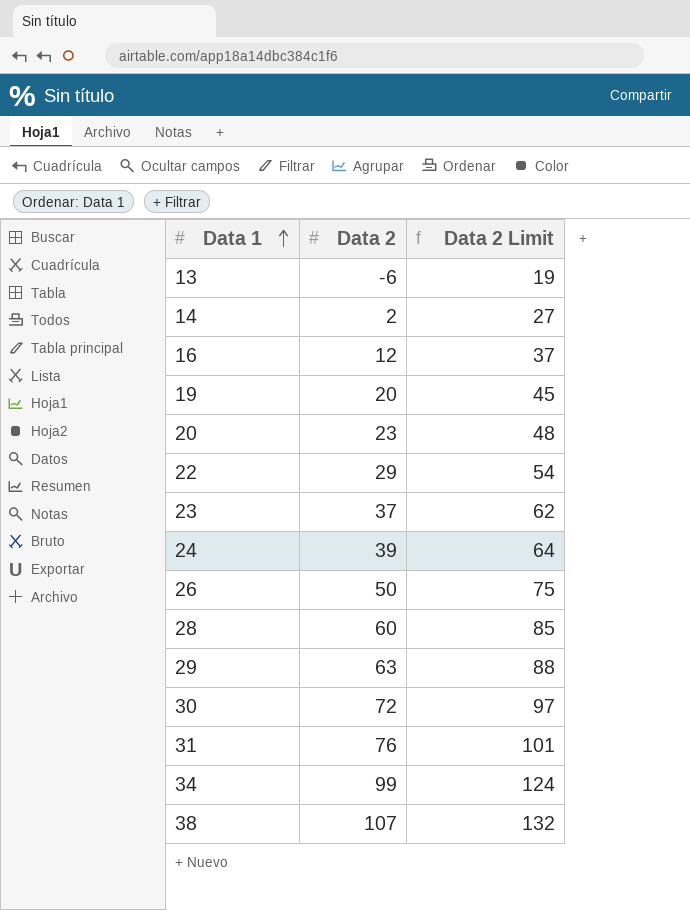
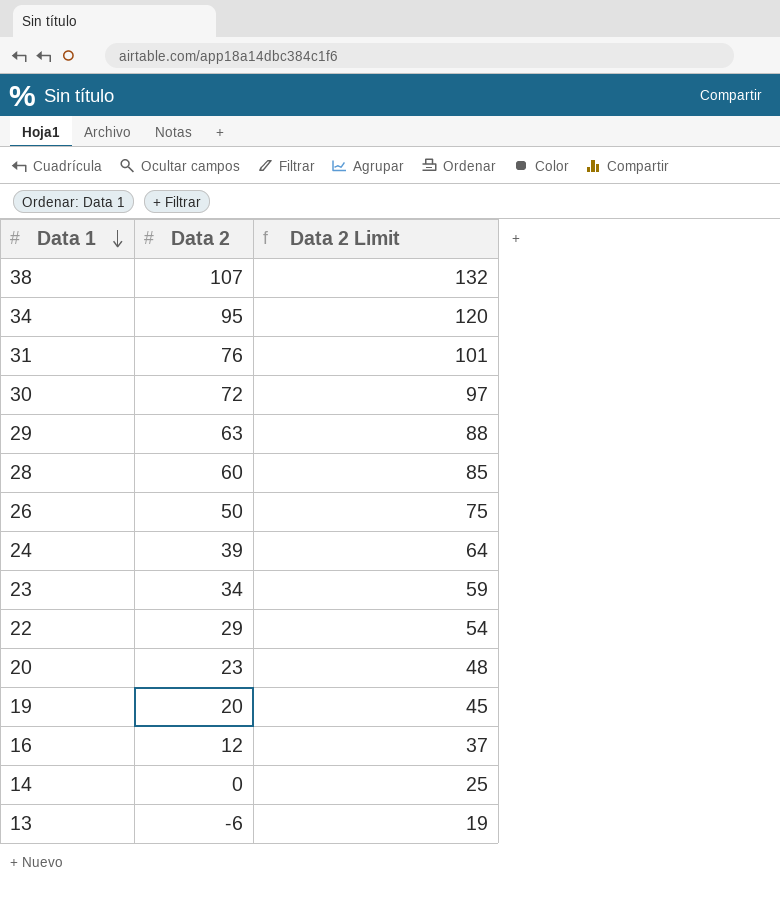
row order: Data 1 ascending -> Data 1 descending
34 | Data 2: 99 -> 95
34 | Data 2 Limit: 124 -> 120
23 | Data 2: 37 -> 34
23 | Data 2 Limit: 62 -> 59
14 | Data 2: 2 -> 0
14 | Data 2 Limit: 27 -> 25

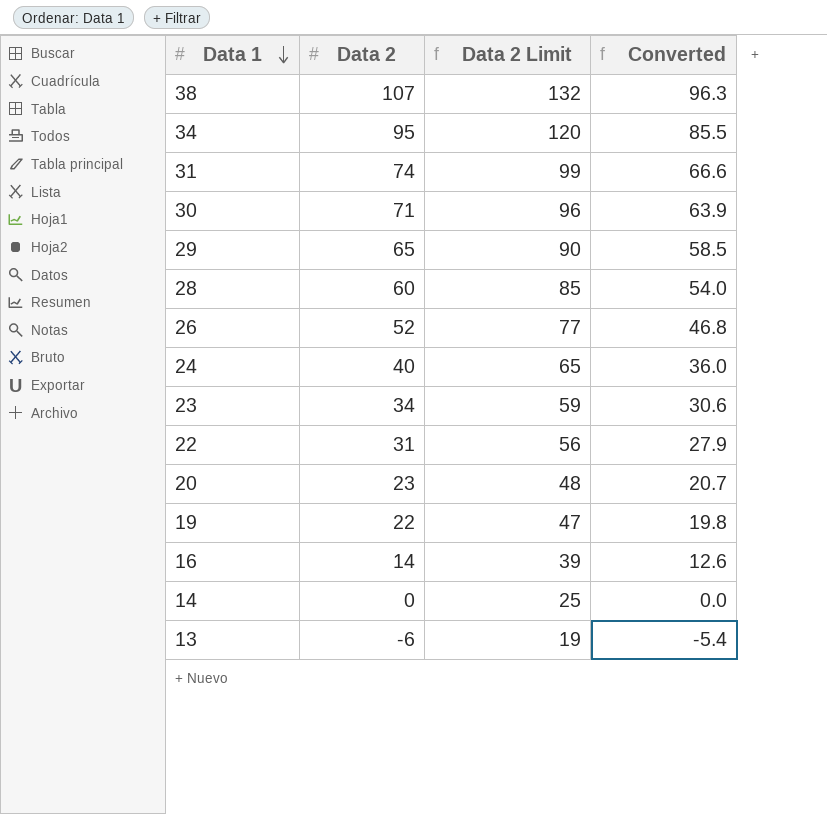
column Converted | formula: none -> [Data 2] * 0.9
31 | Data 2: 76 -> 74
31 | Data 2 Limit: 101 -> 99
30 | Data 2: 72 -> 71
30 | Data 2 Limit: 97 -> 96
29 | Data 2: 63 -> 65
29 | Data 2 Limit: 88 -> 90
26 | Data 2: 50 -> 52
26 | Data 2 Limit: 75 -> 77
24 | Data 2: 39 -> 40
24 | Data 2 Limit: 64 -> 65
22 | Data 2: 29 -> 31
22 | Data 2 Limit: 54 -> 56
19 | Data 2: 20 -> 22
19 | Data 2 Limit: 45 -> 47
16 | Data 2: 12 -> 14
16 | Data 2 Limit: 37 -> 39

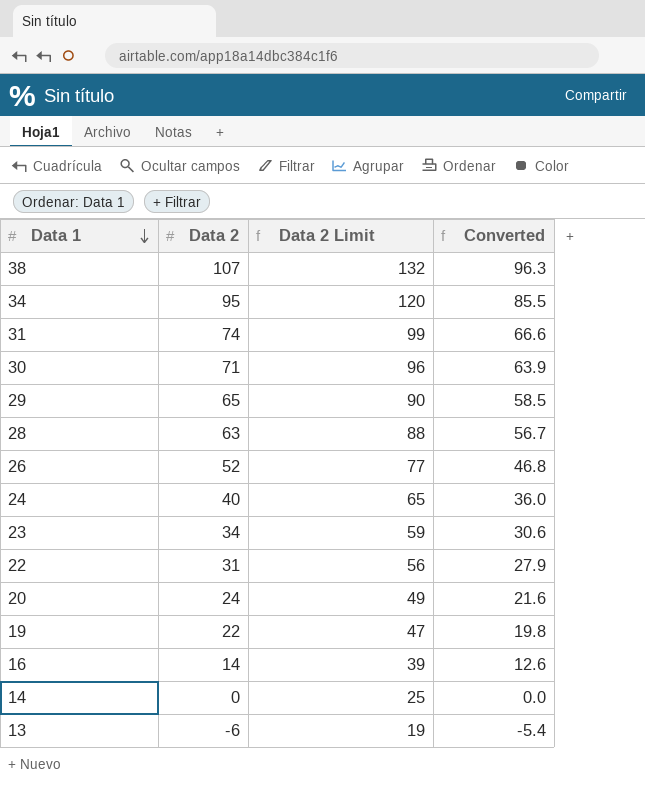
28 | Data 2: 60 -> 63
28 | Data 2 Limit: 85 -> 88
28 | Converted: 54.0 -> 56.7
20 | Data 2: 23 -> 24
20 | Data 2 Limit: 48 -> 49
20 | Converted: 20.7 -> 21.6

